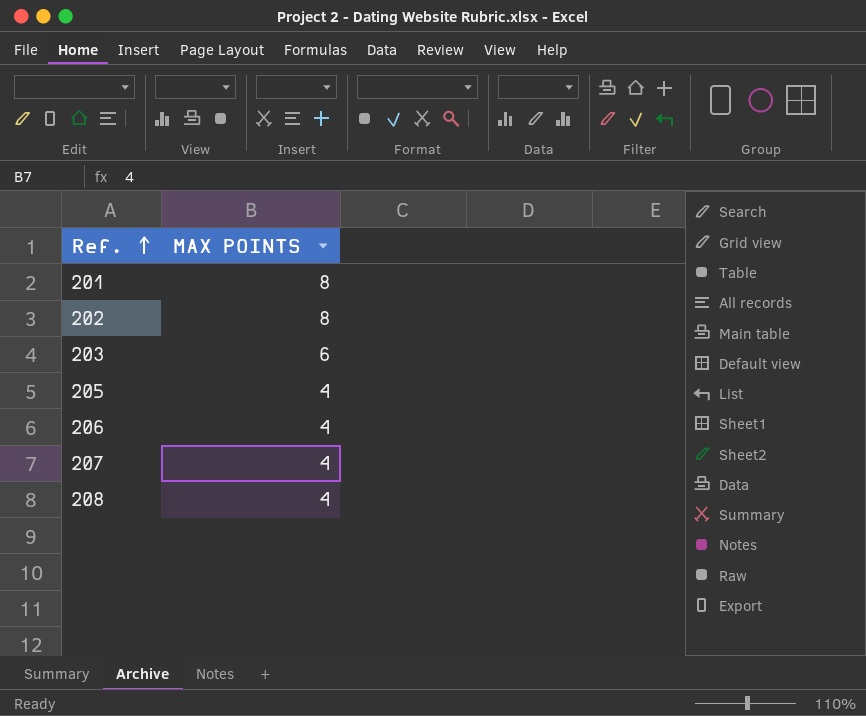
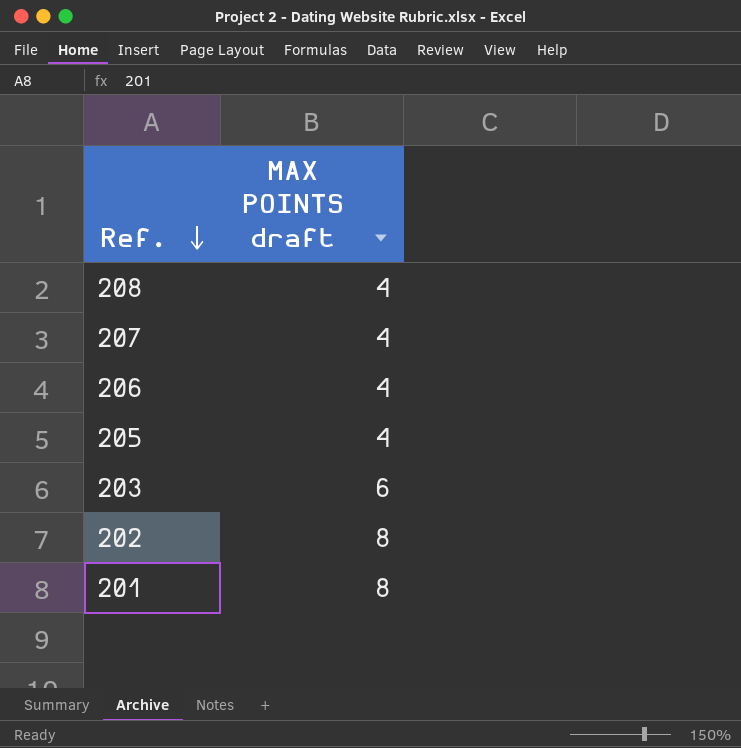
row order: Ref. ascending -> Ref. descending
column name: MAX POINTS -> MAX POINTS draft

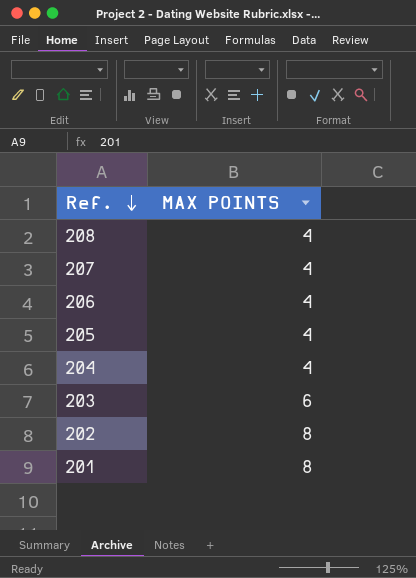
column name: MAX POINTS draft -> MAX POINTS
row 204: none -> 4

